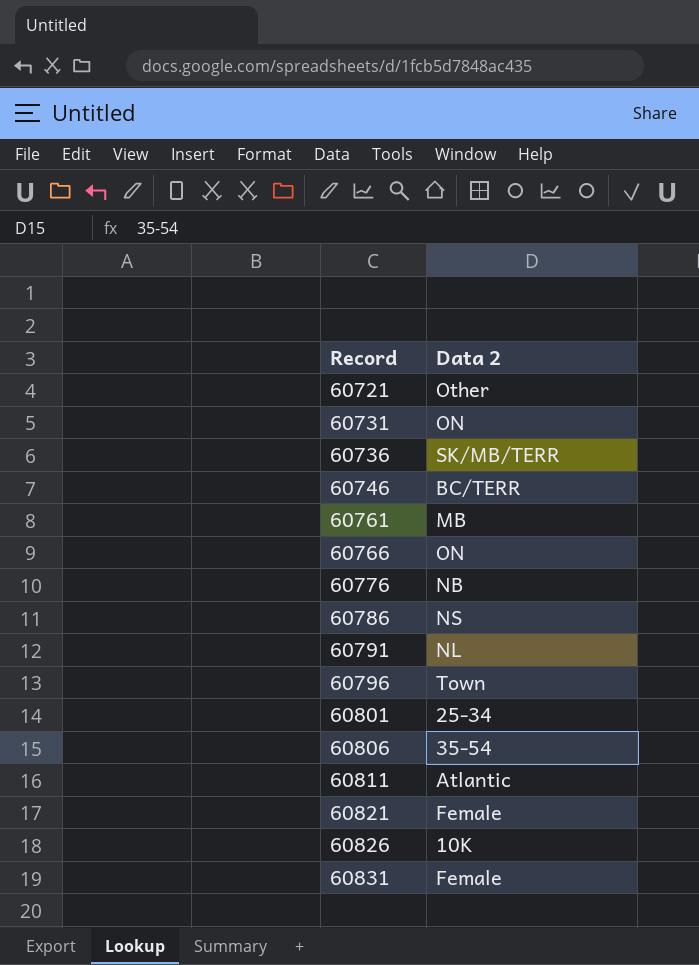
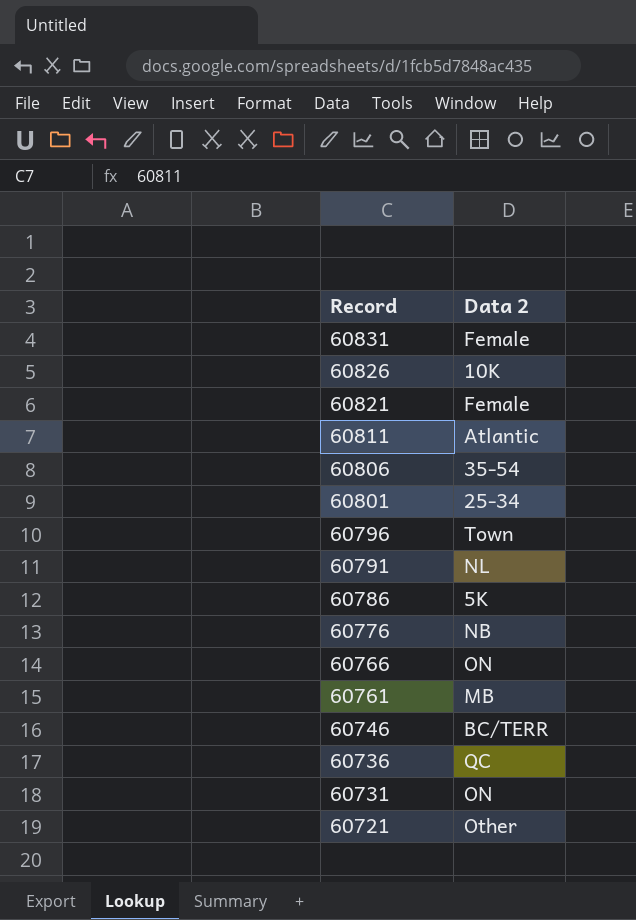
row order: Record ascending -> Record descending
60786 | Data 2: NS -> 5K
60736 | Data 2: SK/MB/TERR -> QC

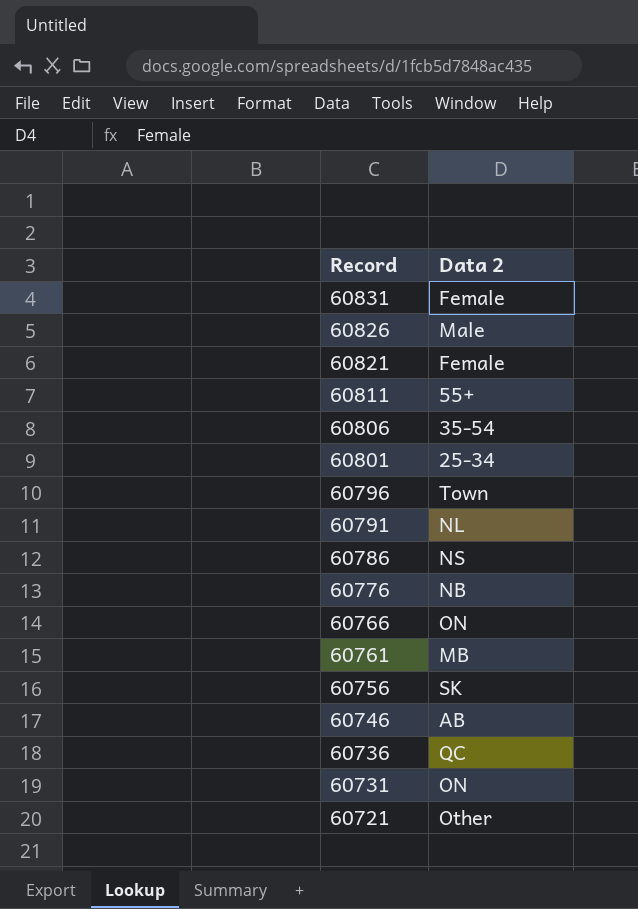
60826 | Data 2: 10K -> Male
60811 | Data 2: Atlantic -> 55+
60786 | Data 2: 5K -> NS
row 60756: none -> SK
60746 | Data 2: BC/TERR -> AB

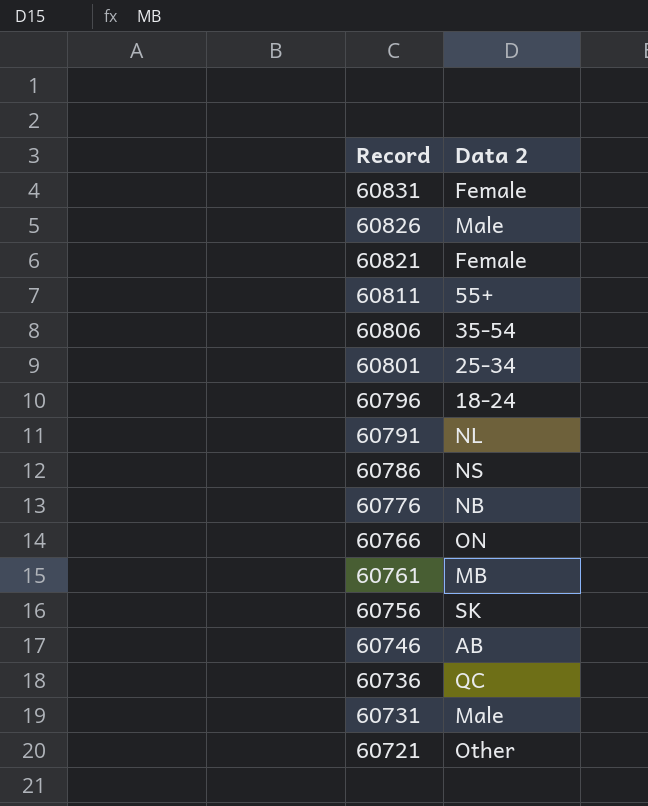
60796 | Data 2: Town -> 18-24
60731 | Data 2: ON -> Male

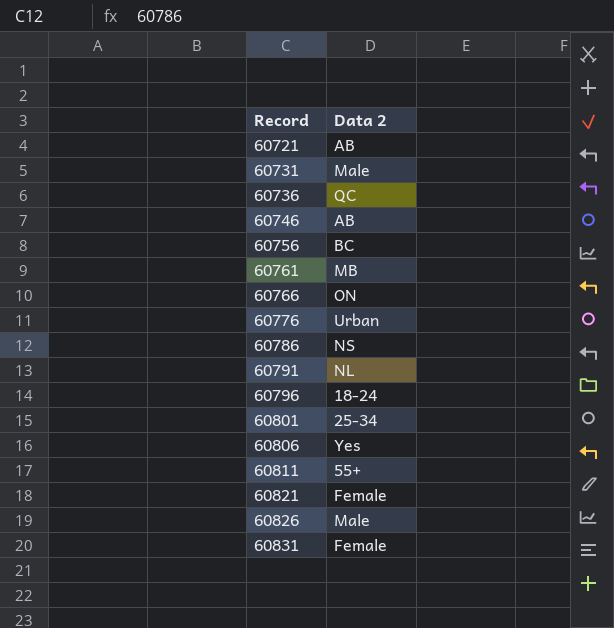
row order: Record descending -> Record ascending
60721 | Data 2: Other -> AB
60756 | Data 2: SK -> BC
60776 | Data 2: NB -> Urban
60806 | Data 2: 35-54 -> Yes

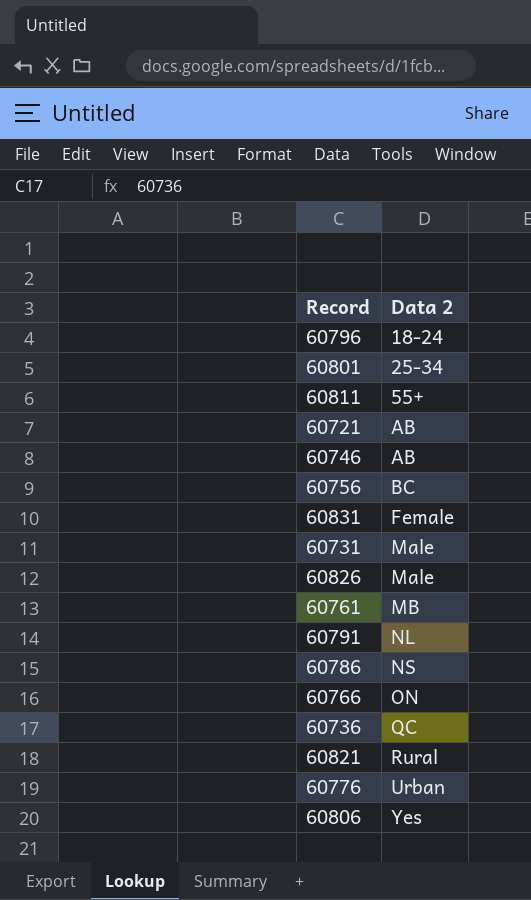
row order: Record ascending -> Data 2 ascending
60821 | Data 2: Female -> Rural

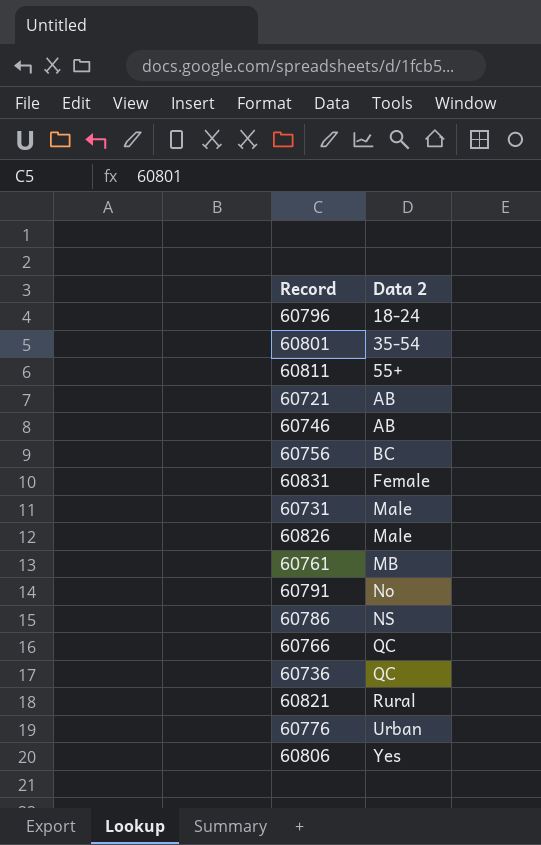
60801 | Data 2: 25-34 -> 35-54
60791 | Data 2: NL -> No
60766 | Data 2: ON -> QC

